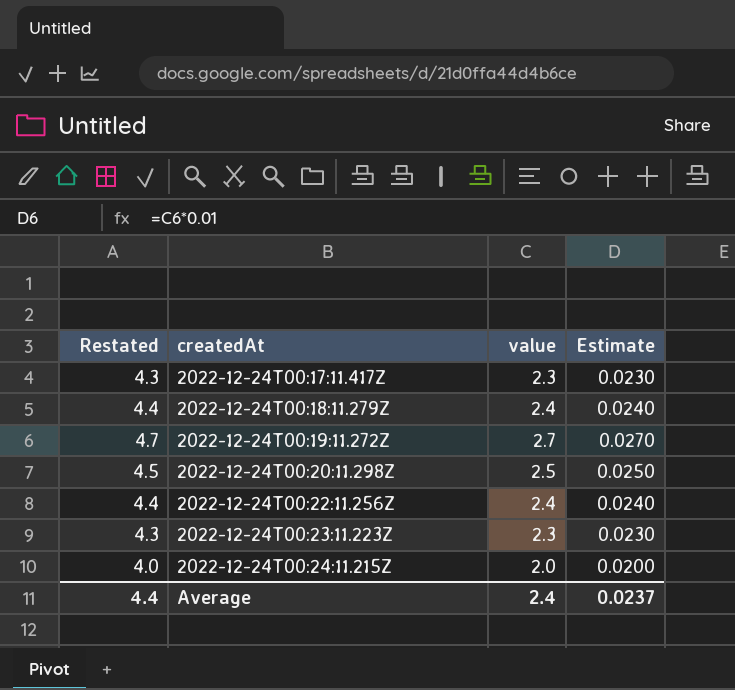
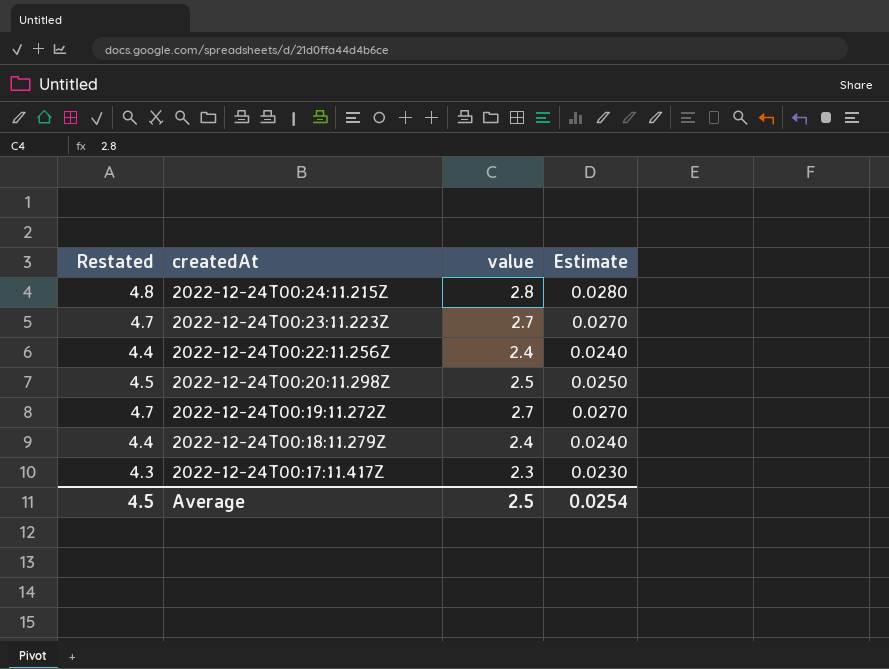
row order: createdAt ascending -> createdAt descending
2022-12-24T00:24:11.215Z | Restated: 4.0 -> 4.8
2022-12-24T00:24:11.215Z | value: 2.0 -> 2.8
2022-12-24T00:24:11.215Z | Estimate: 0.0200 -> 0.0280
2022-12-24T00:23:11.223Z | Restated: 4.3 -> 4.7
2022-12-24T00:23:11.223Z | value: 2.3 -> 2.7
2022-12-24T00:23:11.223Z | Estimate: 0.0230 -> 0.0270
Average | Restated: 4.4 -> 4.5
Average | value: 2.4 -> 2.5
Average | Estimate: 0.0237 -> 0.0254

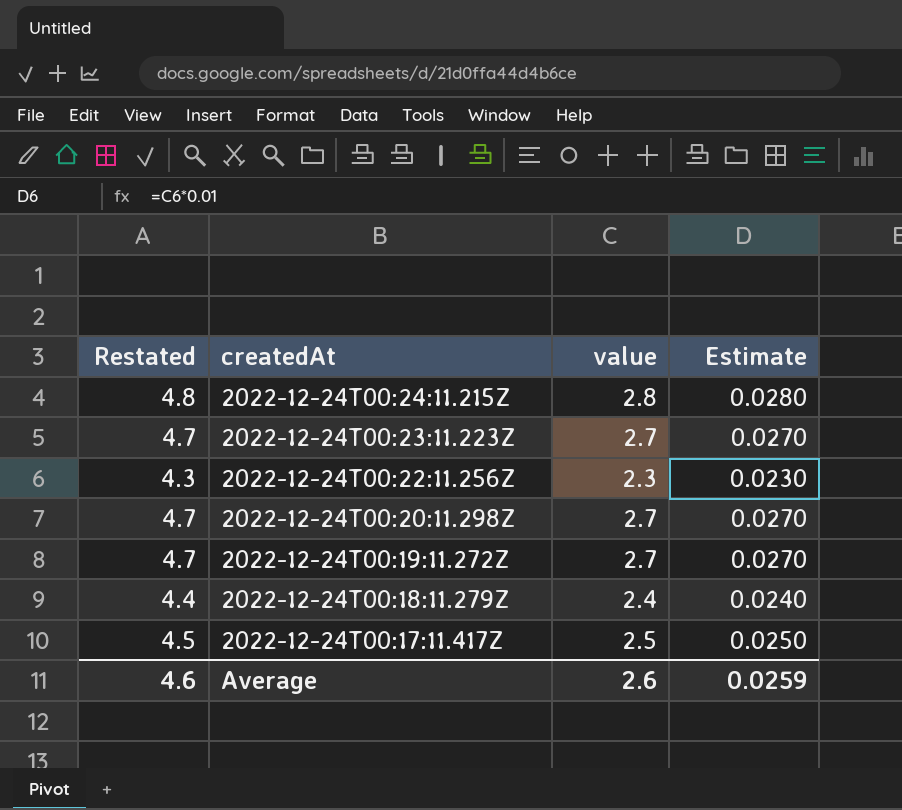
2022-12-24T00:22:11.256Z | Restated: 4.4 -> 4.3
2022-12-24T00:22:11.256Z | value: 2.4 -> 2.3
2022-12-24T00:22:11.256Z | Estimate: 0.0240 -> 0.0230
2022-12-24T00:20:11.298Z | Restated: 4.5 -> 4.7
2022-12-24T00:20:11.298Z | value: 2.5 -> 2.7
2022-12-24T00:20:11.298Z | Estimate: 0.0250 -> 0.0270
2022-12-24T00:17:11.417Z | Restated: 4.3 -> 4.5
2022-12-24T00:17:11.417Z | value: 2.3 -> 2.5
2022-12-24T00:17:11.417Z | Estimate: 0.0230 -> 0.0250
Average | Restated: 4.5 -> 4.6
Average | value: 2.5 -> 2.6
Average | Estimate: 0.0254 -> 0.0259

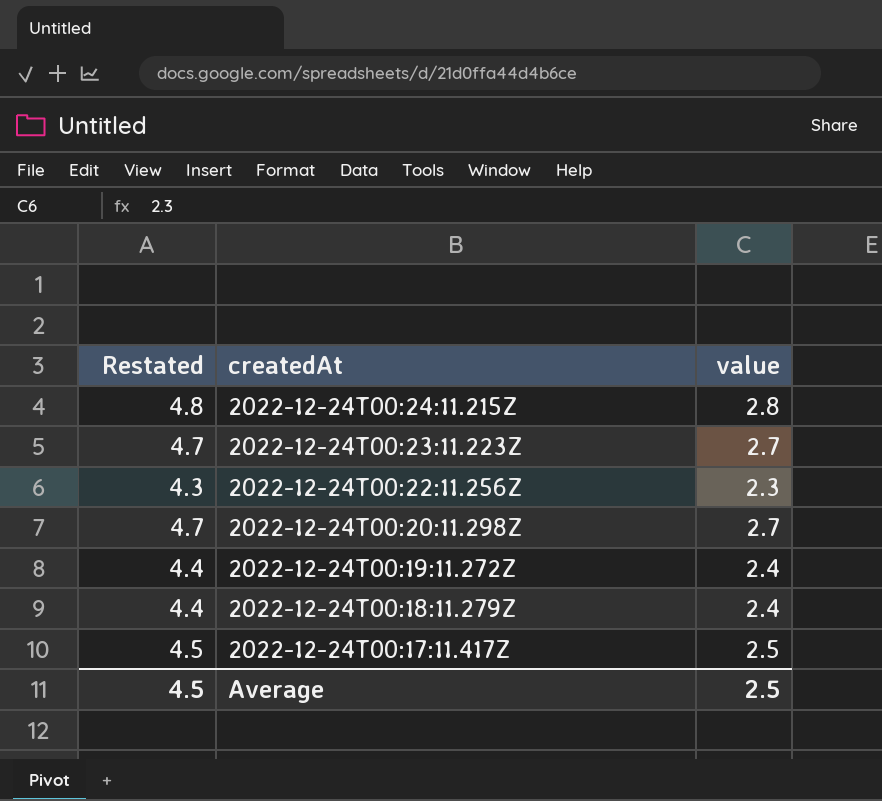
column Estimate | formula: [value] * 0.01 -> none
2022-12-24T00:19:11.272Z | Restated: 4.7 -> 4.4
2022-12-24T00:19:11.272Z | value: 2.7 -> 2.4
Average | Restated: 4.6 -> 4.5
Average | value: 2.6 -> 2.5

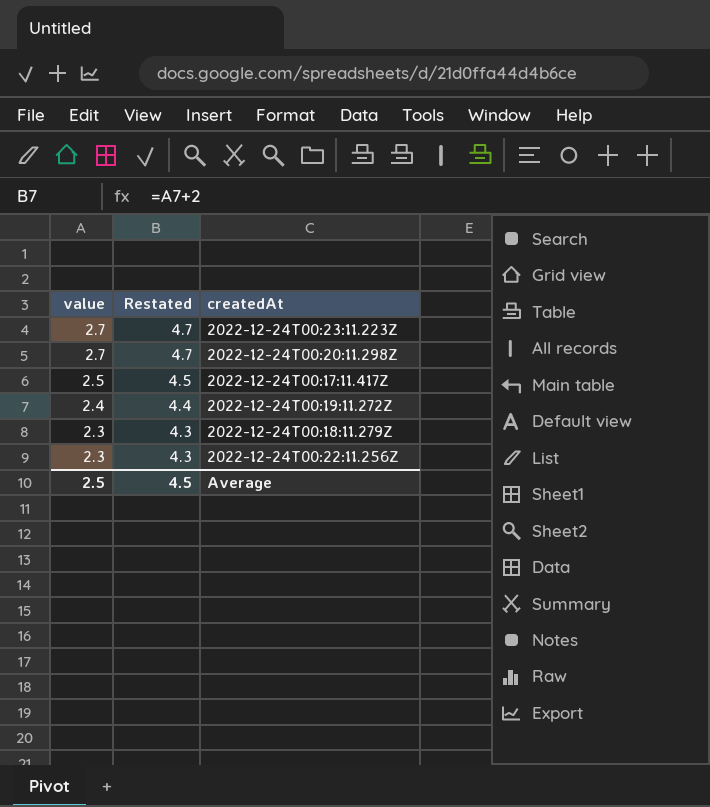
row order: createdAt descending -> value descending
column value | position: 3 -> 1
row 2022-12-24T00:24:11.215Z: 4.8 | 2.8 -> none
2022-12-24T00:18:11.279Z | value: 2.4 -> 2.3
2022-12-24T00:18:11.279Z | Restated: 4.4 -> 4.3

